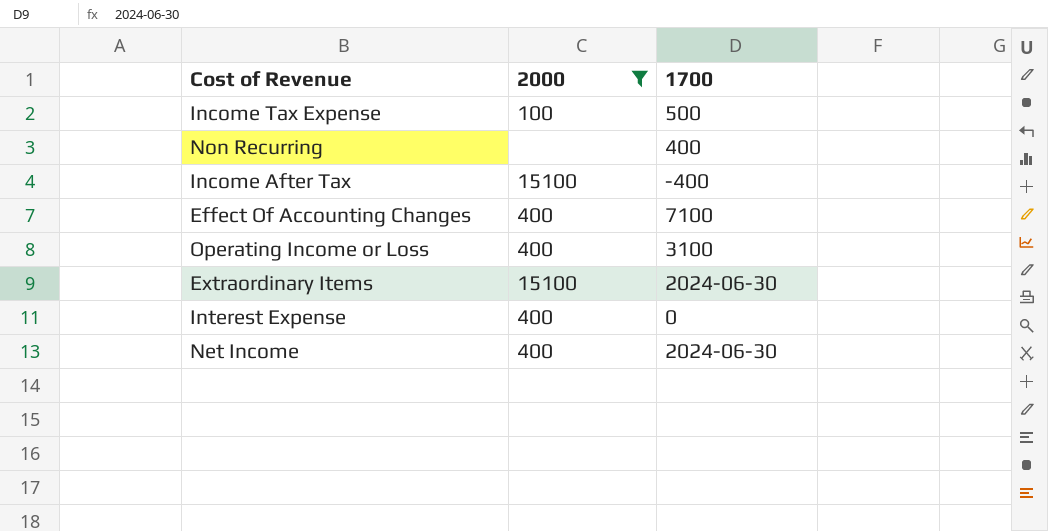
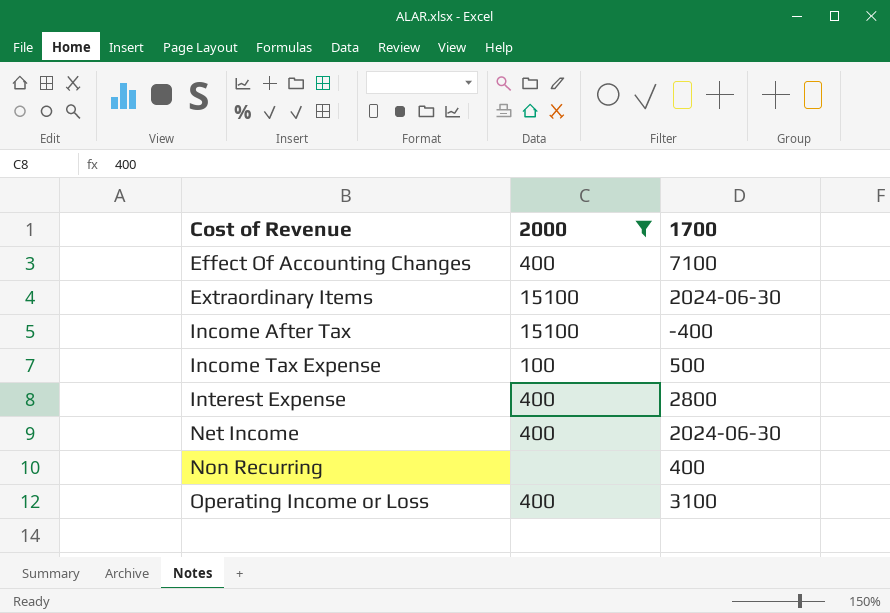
row order: none -> Cost of Revenue ascending
Interest Expense | 1700: 0 -> 2800

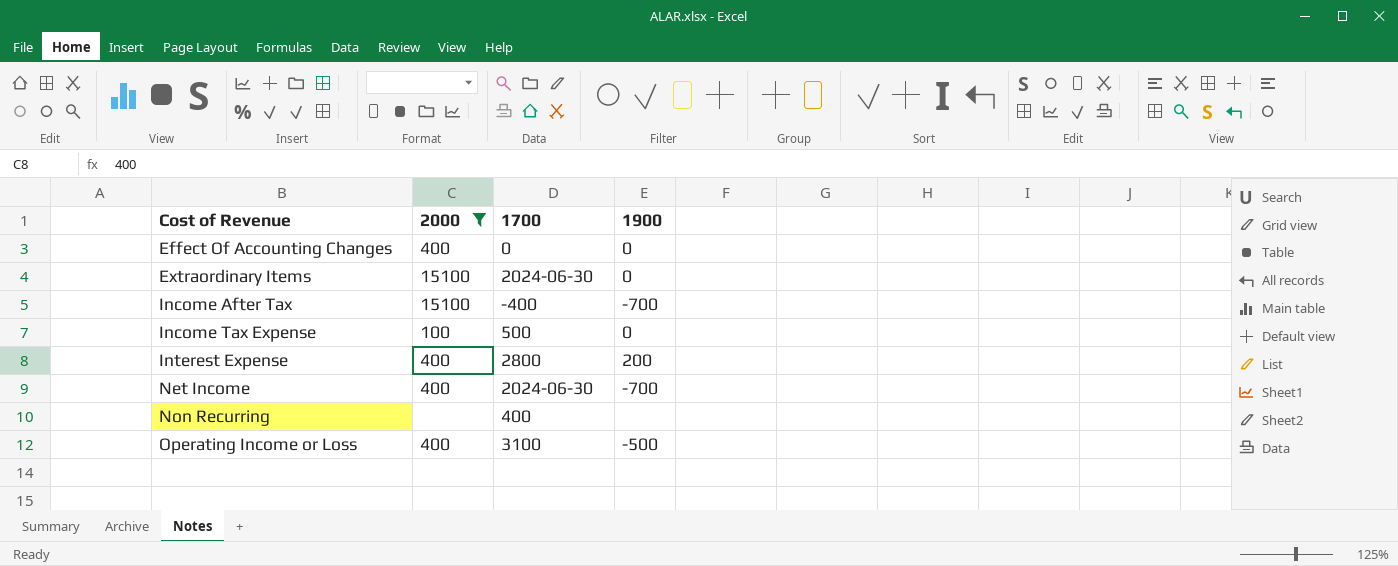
column 1900 | position: none -> 4
Effect Of Accounting Changes | 1700: 7100 -> 0

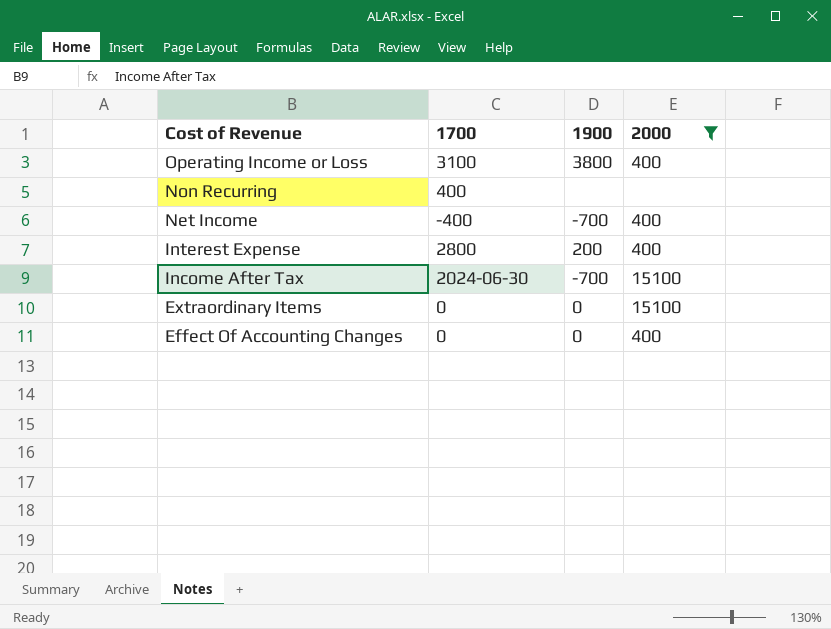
row order: Cost of Revenue ascending -> Cost of Revenue descending
column 2000 | position: 2 -> 4
row Income Tax Expense: 100 | 500 | 0 -> none
Operating Income or Loss | 1900: -500 -> 3800
Net Income | 1700: 2024-06-30 -> -400
Income After Tax | 1700: -400 -> 2024-06-30
Extraordinary Items | 1700: 2024-06-30 -> 0

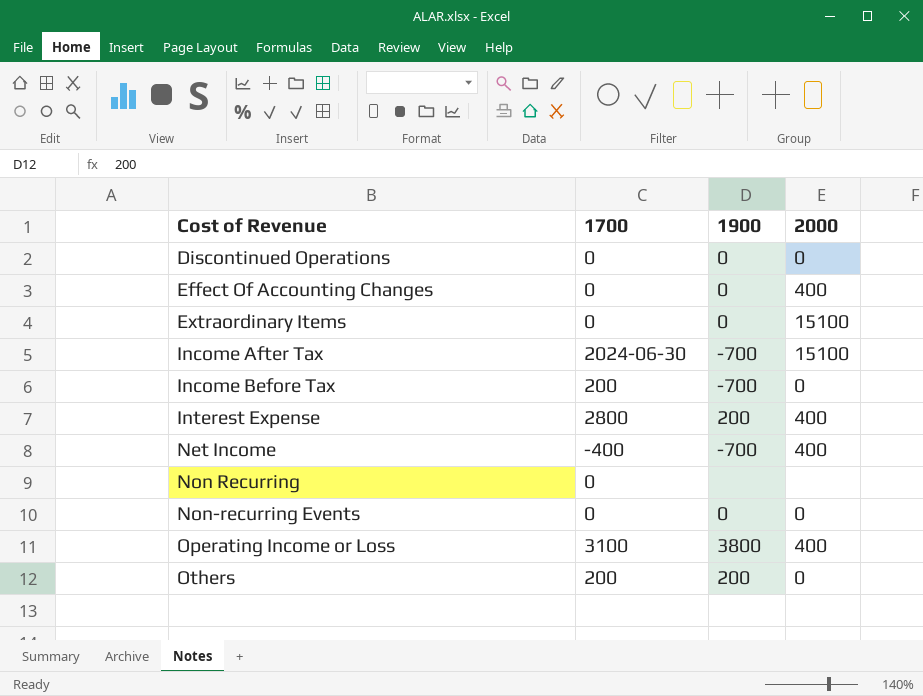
filter: 2000 != 0 -> none
row order: Cost of Revenue descending -> Cost of Revenue ascending
Non Recurring | 1700: 400 -> 0

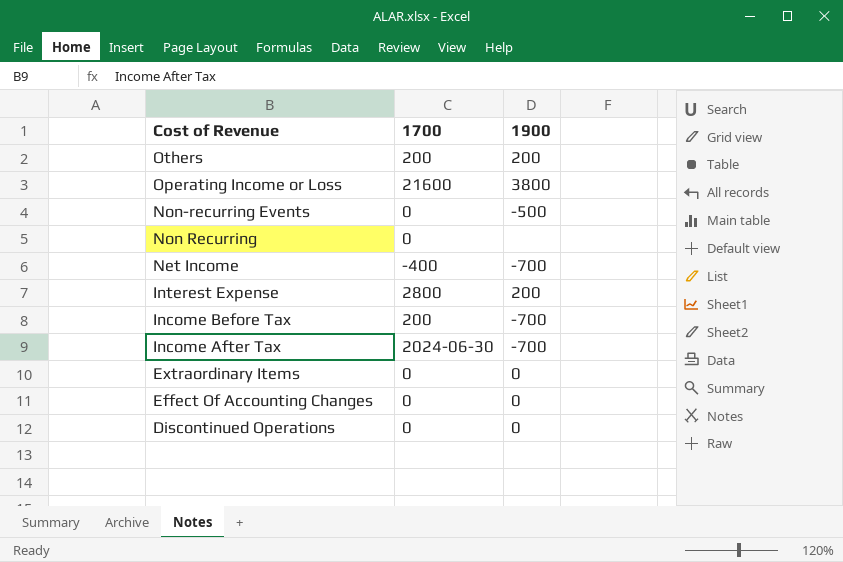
row order: Cost of Revenue ascending -> Cost of Revenue descending
column 2000 | position: 4 -> none
Operating Income or Loss | 1700: 3100 -> 21600
Non-recurring Events | 1900: 0 -> -500

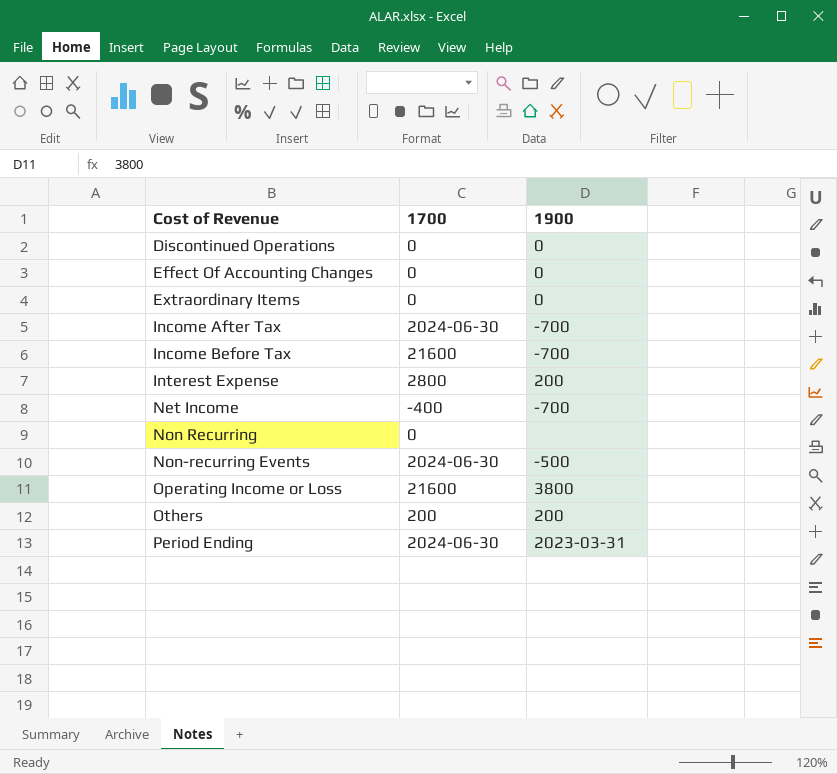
row order: Cost of Revenue descending -> Cost of Revenue ascending
Income Before Tax | 1700: 200 -> 21600
Non-recurring Events | 1700: 0 -> 2024-06-30
row Period Ending: none -> 2024-06-30 | 2023-03-31

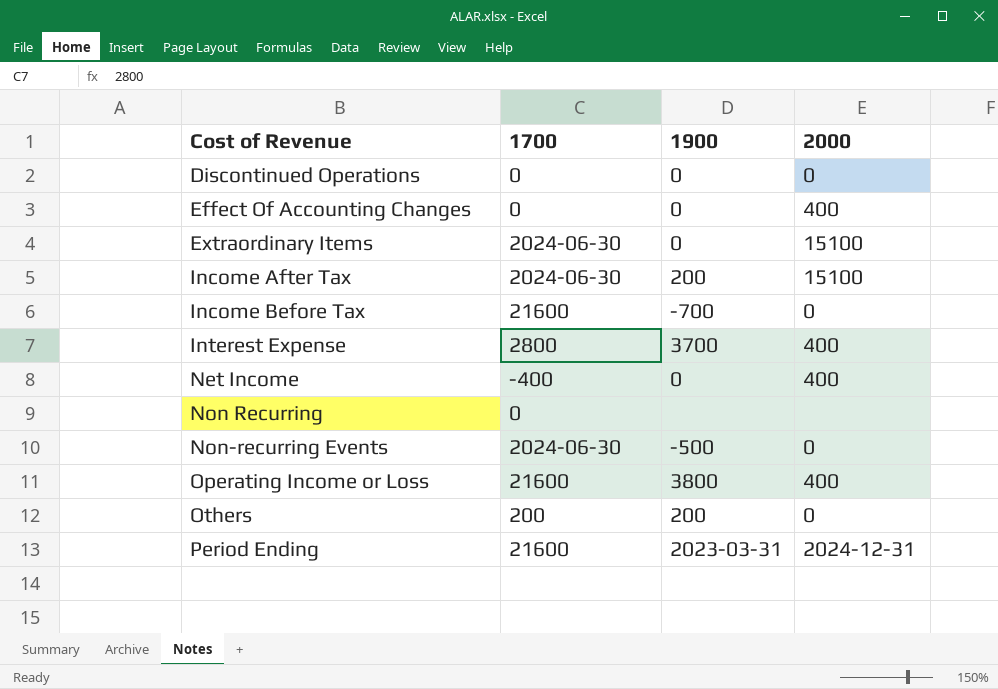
column 2000 | position: none -> 4
Extraordinary Items | 1700: 0 -> 2024-06-30
Income After Tax | 1900: -700 -> 200
Interest Expense | 1900: 200 -> 3700
Net Income | 1900: -700 -> 0
Period Ending | 1700: 2024-06-30 -> 21600

